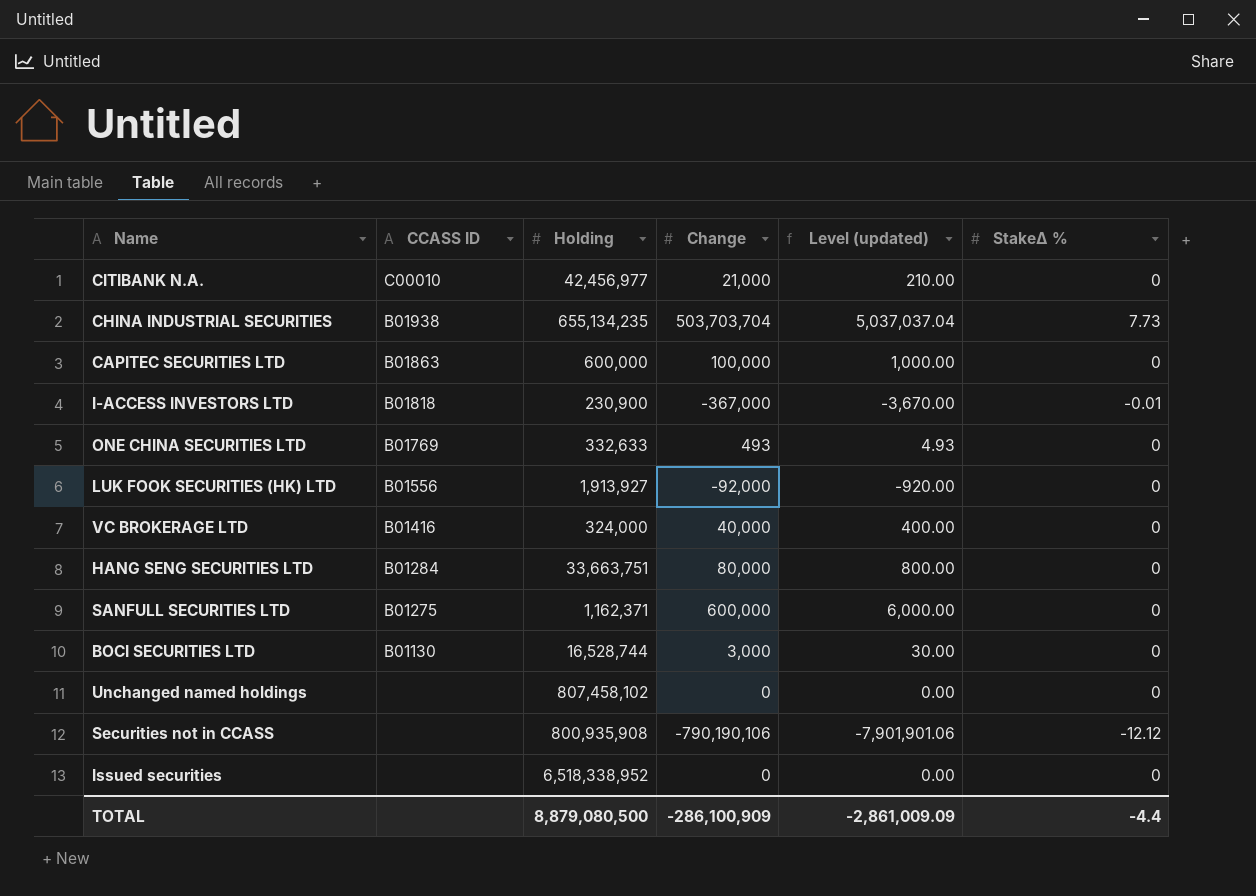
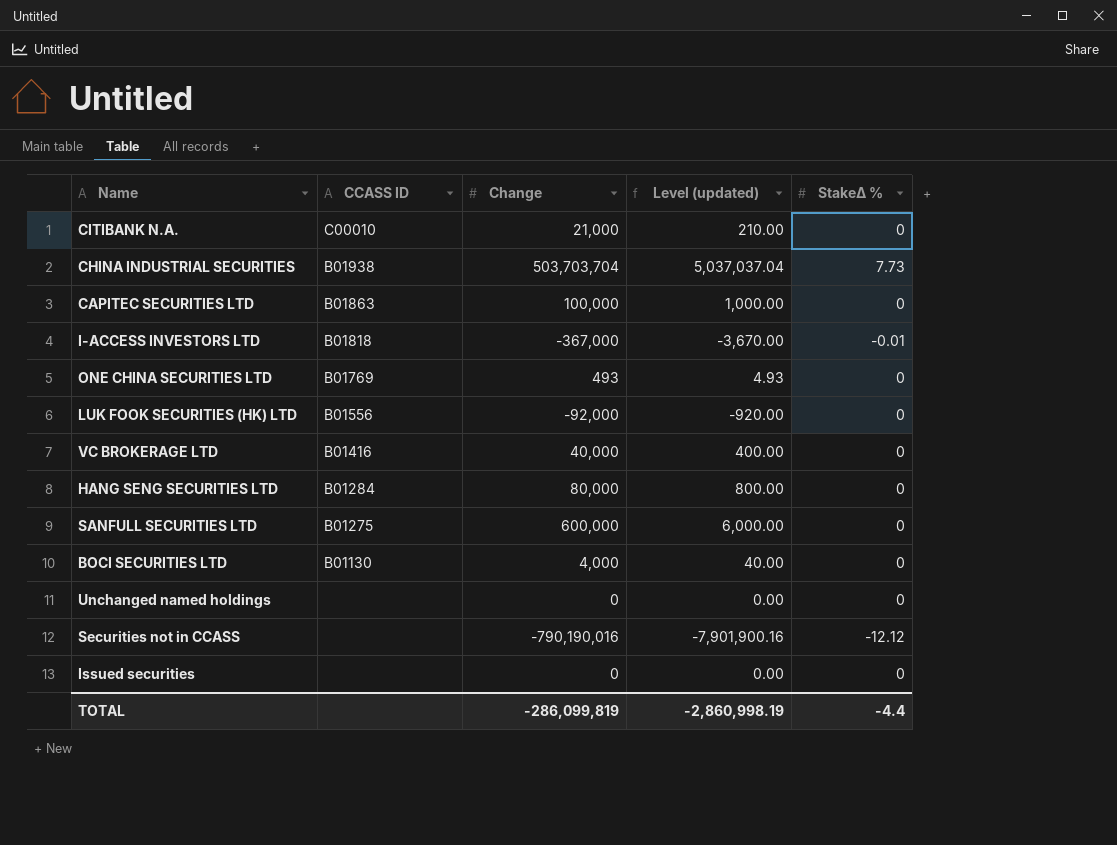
column Holding | position: 3 -> none
BOCI SECURITIES LTD | Change: 3,000 -> 4,000
BOCI SECURITIES LTD | Level (updated): 30.00 -> 40.00
Securities not in CCASS | Change: -790,190,106 -> -790,190,016
Securities not in CCASS | Level (updated): -7,901,901.06 -> -7,901,900.16
TOTAL | Change: -286,100,909 -> -286,099,819
TOTAL | Level (updated): -2,861,009.09 -> -2,860,998.19

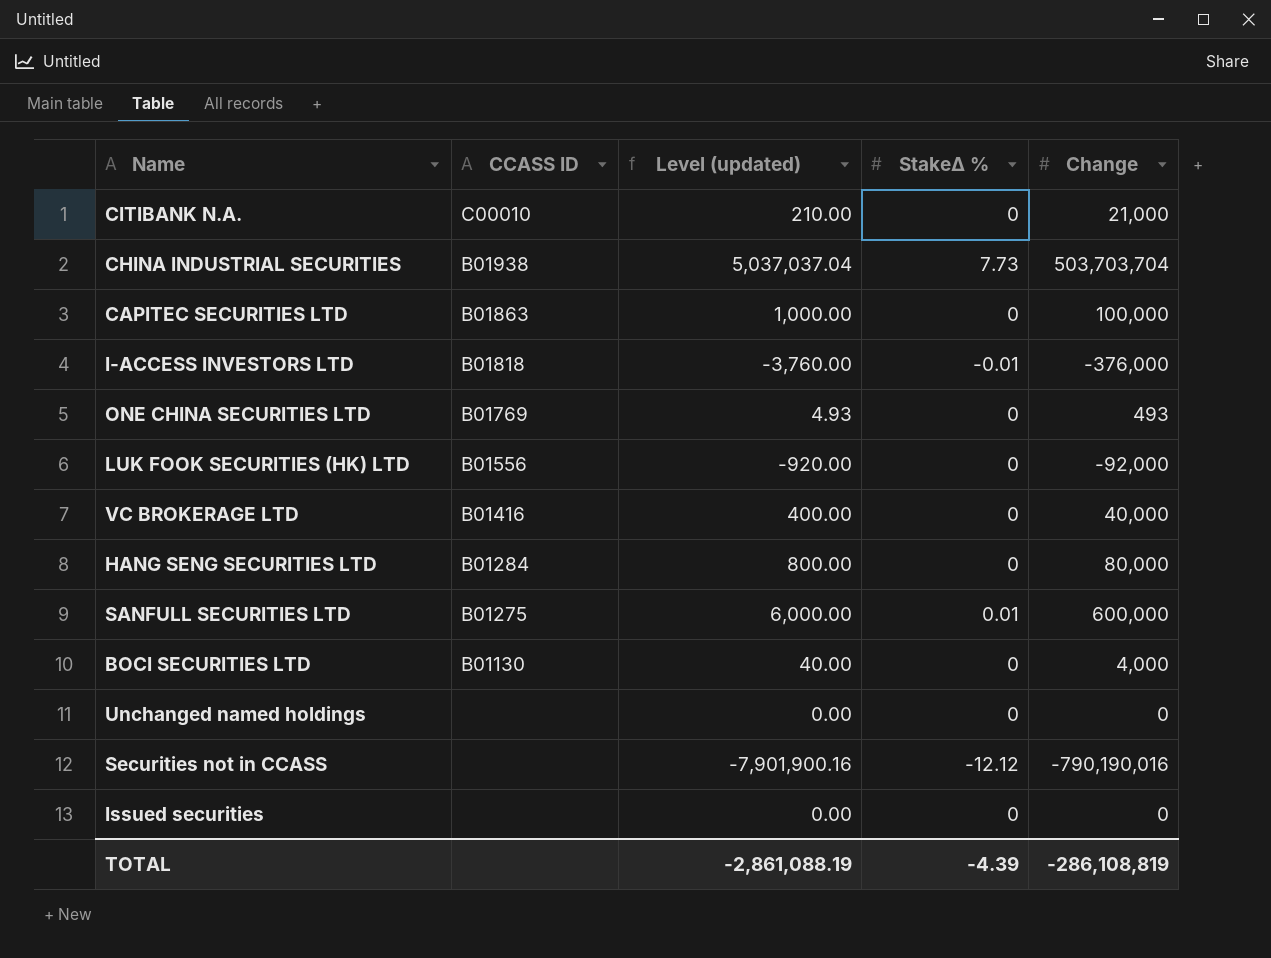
column Change | position: 3 -> 5
I-ACCESS INVESTORS LTD | Level (updated): -3,670.00 -> -3,760.00
I-ACCESS INVESTORS LTD | Change: -367,000 -> -376,000
SANFULL SECURITIES LTD | StakeΔ %: 0 -> 0.01
TOTAL | Level (updated): -2,860,998.19 -> -2,861,088.19
TOTAL | StakeΔ %: -4.4 -> -4.39
TOTAL | Change: -286,099,819 -> -286,108,819

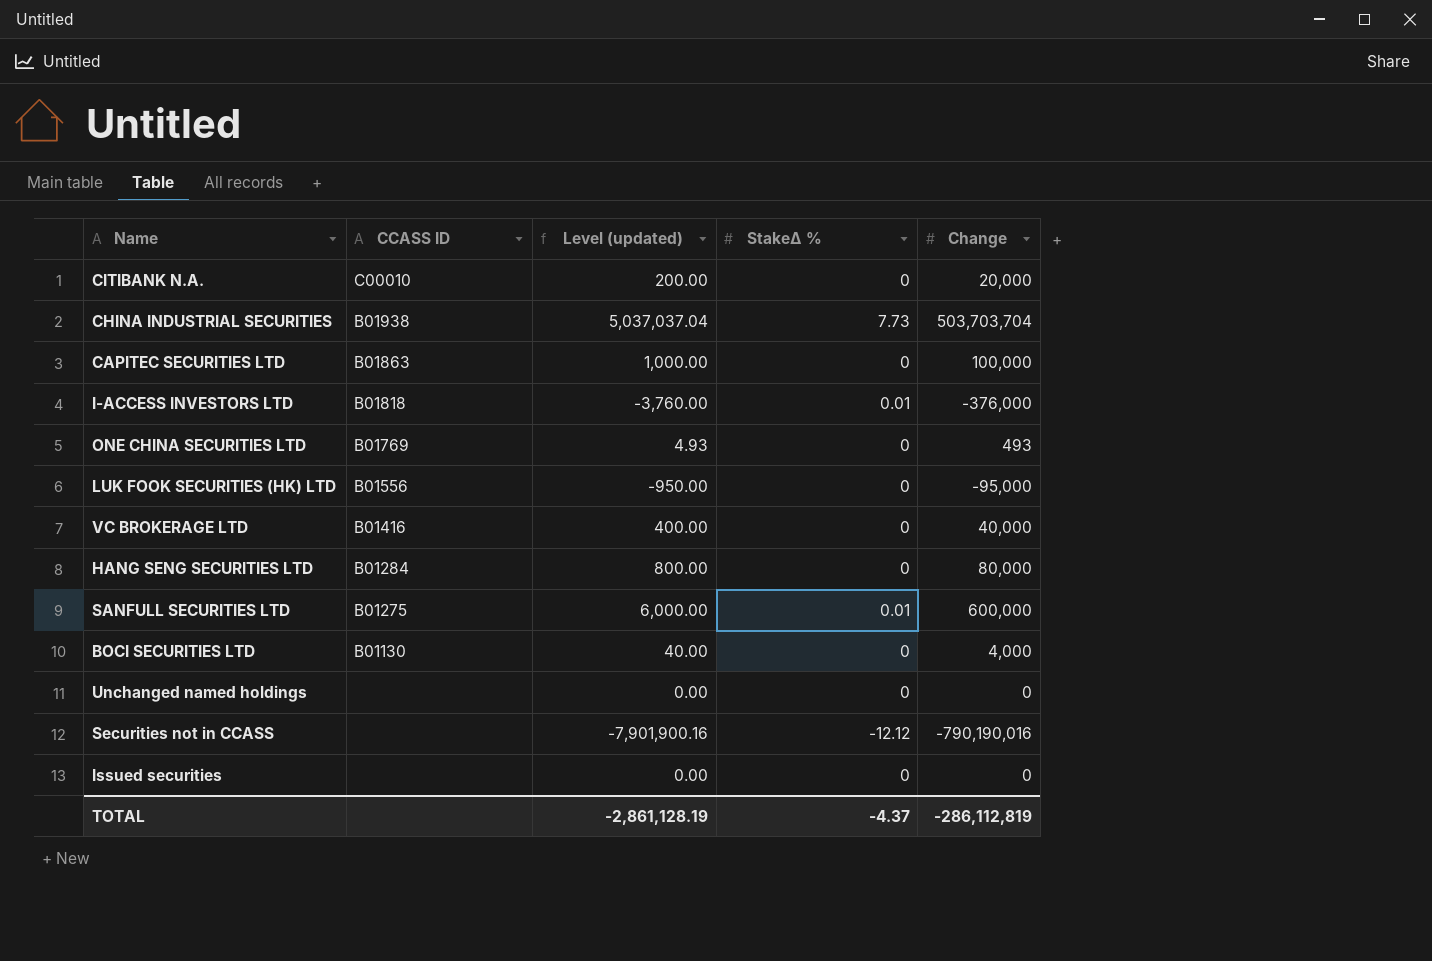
CITIBANK N.A. | Level (updated): 210.00 -> 200.00
CITIBANK N.A. | Change: 21,000 -> 20,000
I-ACCESS INVESTORS LTD | StakeΔ %: -0.01 -> 0.01
LUK FOOK SECURITIES (HK) LTD | Level (updated): -920.00 -> -950.00
LUK FOOK SECURITIES (HK) LTD | Change: -92,000 -> -95,000
TOTAL | Level (updated): -2,861,088.19 -> -2,861,128.19
TOTAL | StakeΔ %: -4.39 -> -4.37
TOTAL | Change: -286,108,819 -> -286,112,819

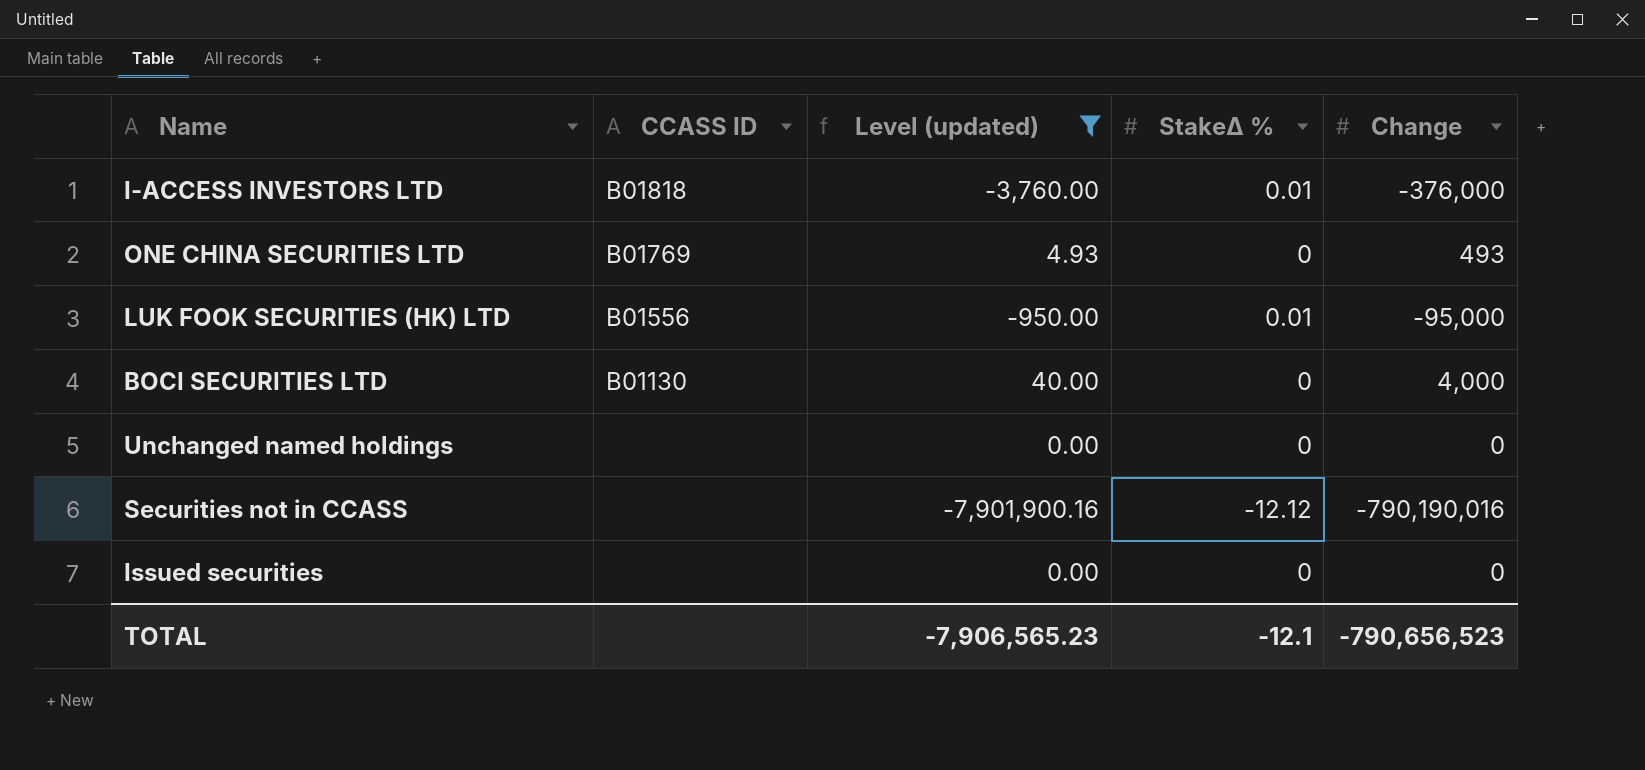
filter: none -> Level (updated) <= 40.00
LUK FOOK SECURITIES (HK) LTD | StakeΔ %: 0 -> 0.01
TOTAL | Level (updated): -2,861,128.19 -> -7,906,565.23
TOTAL | StakeΔ %: -4.37 -> -12.1
TOTAL | Change: -286,112,819 -> -790,656,523

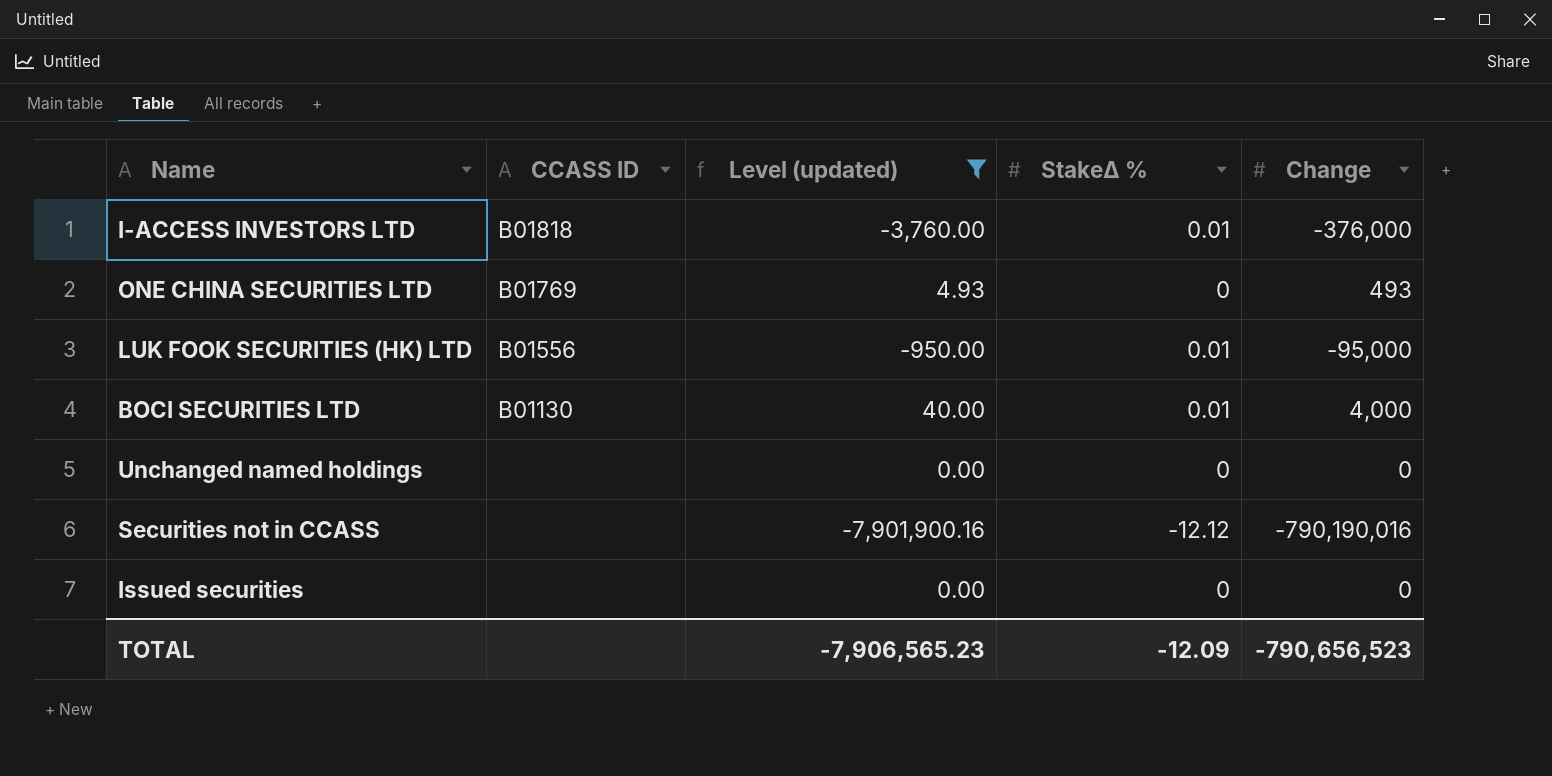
BOCI SECURITIES LTD | StakeΔ %: 0 -> 0.01
TOTAL | StakeΔ %: -12.1 -> -12.09

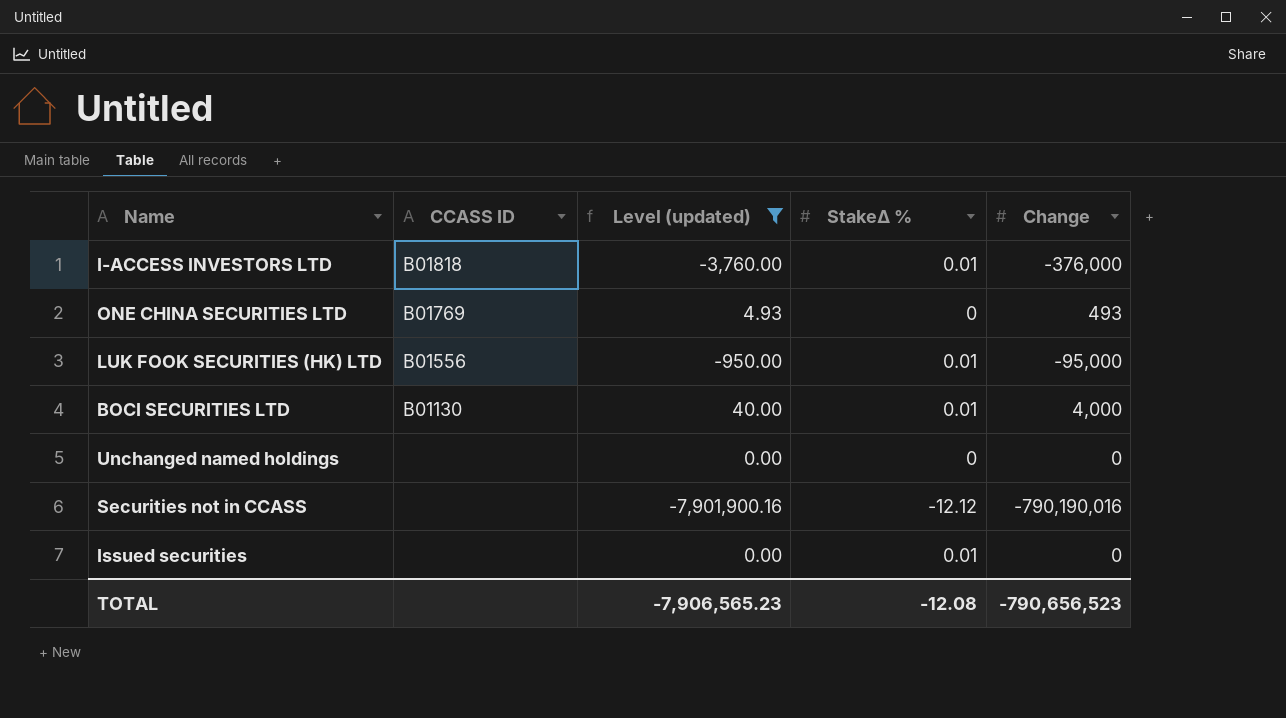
Issued securities | StakeΔ %: 0 -> 0.01
TOTAL | StakeΔ %: -12.09 -> -12.08

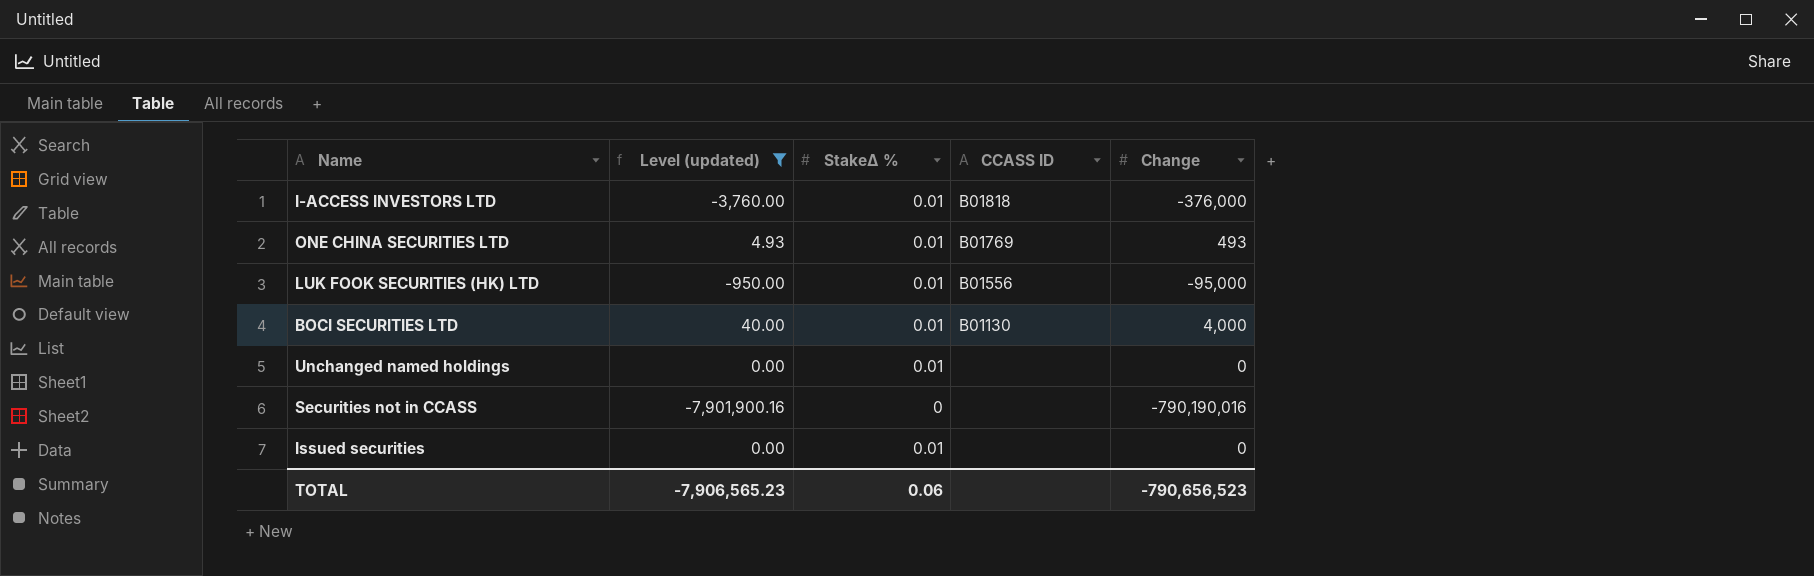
column CCASS ID | position: 2 -> 4
ONE CHINA SECURITIES LTD | StakeΔ %: 0 -> 0.01
Unchanged named holdings | StakeΔ %: 0 -> 0.01
Securities not in CCASS | StakeΔ %: -12.12 -> 0
TOTAL | StakeΔ %: -12.08 -> 0.06

